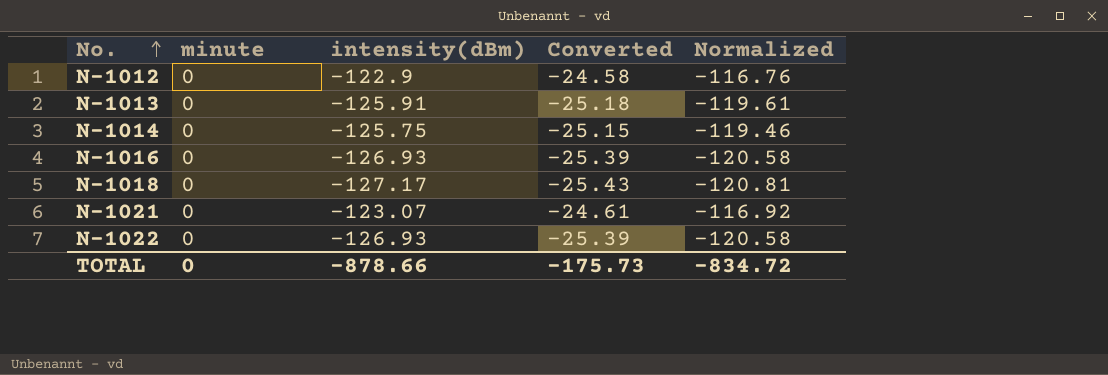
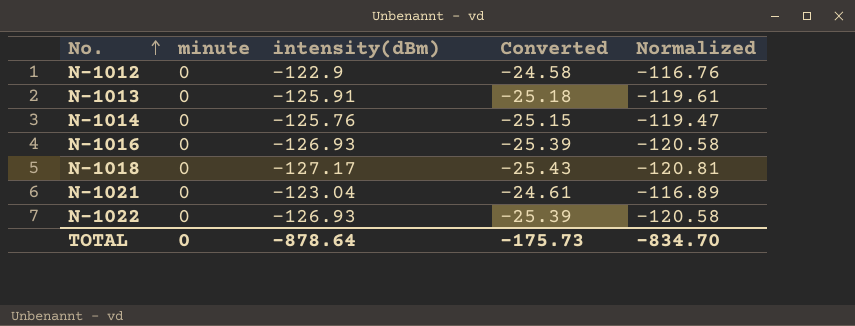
N-1014 | intensity(dBm): -125.75 -> -125.76
N-1014 | Normalized: -119.46 -> -119.47
N-1021 | intensity(dBm): -123.07 -> -123.04
N-1021 | Normalized: -116.92 -> -116.89
TOTAL | intensity(dBm): -878.66 -> -878.64
TOTAL | Normalized: -834.72 -> -834.70

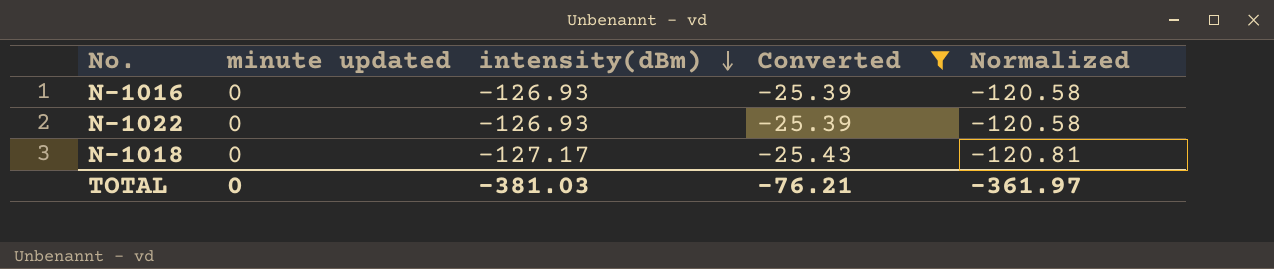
filter: none -> Converted <= -25.39
row order: No. ascending -> intensity(dBm) descending
column name: minute -> minute updated
TOTAL | intensity(dBm): -878.64 -> -381.03
TOTAL | Converted: -175.73 -> -76.21
TOTAL | Normalized: -834.70 -> -361.97

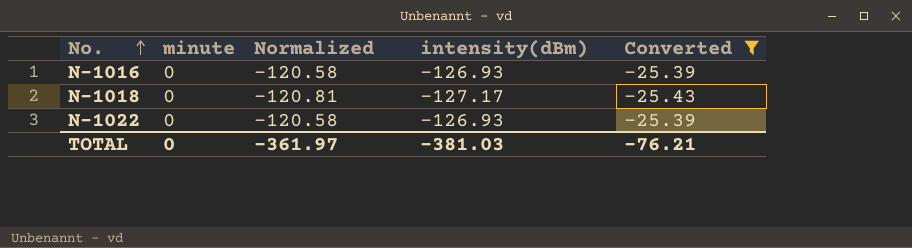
row order: intensity(dBm) descending -> No. ascending
column name: minute updated -> minute
column Normalized | position: 5 -> 3

